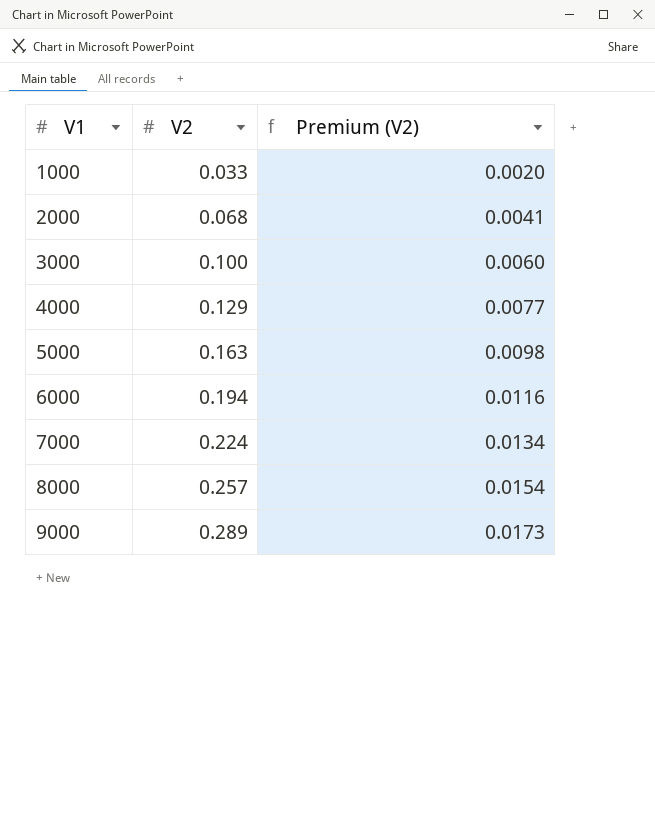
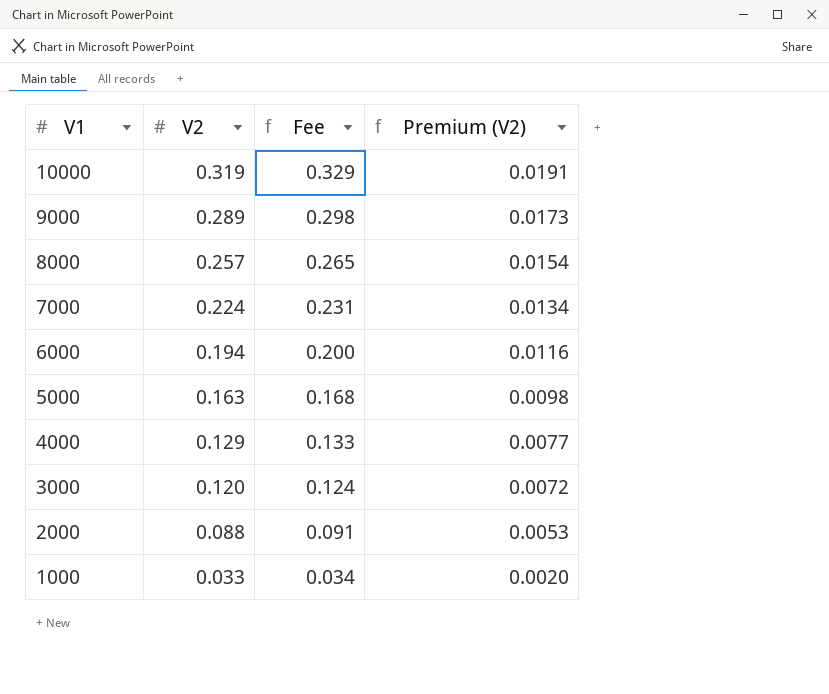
row order: V1 ascending -> V1 descending
column Fee | formula: none -> [V2] * 1.03
row 10000: none -> 0.319 | 0.329 | 0.0191
3000 | V2: 0.100 -> 0.120
3000 | Premium (V2): 0.0060 -> 0.0072
2000 | V2: 0.068 -> 0.088
2000 | Premium (V2): 0.0041 -> 0.0053

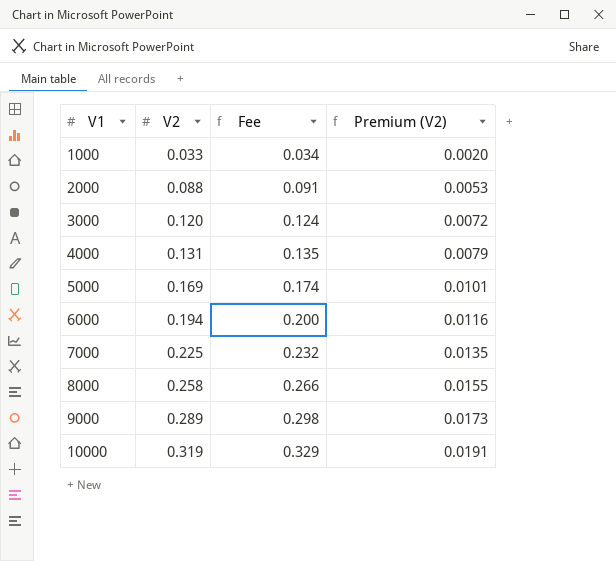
row order: V1 descending -> V1 ascending
4000 | V2: 0.129 -> 0.131
4000 | Fee: 0.133 -> 0.135
4000 | Premium (V2): 0.0077 -> 0.0079
5000 | V2: 0.163 -> 0.169
5000 | Fee: 0.168 -> 0.174
5000 | Premium (V2): 0.0098 -> 0.0101
7000 | V2: 0.224 -> 0.225
7000 | Fee: 0.231 -> 0.232
7000 | Premium (V2): 0.0134 -> 0.0135
8000 | V2: 0.257 -> 0.258
8000 | Fee: 0.265 -> 0.266
8000 | Premium (V2): 0.0154 -> 0.0155

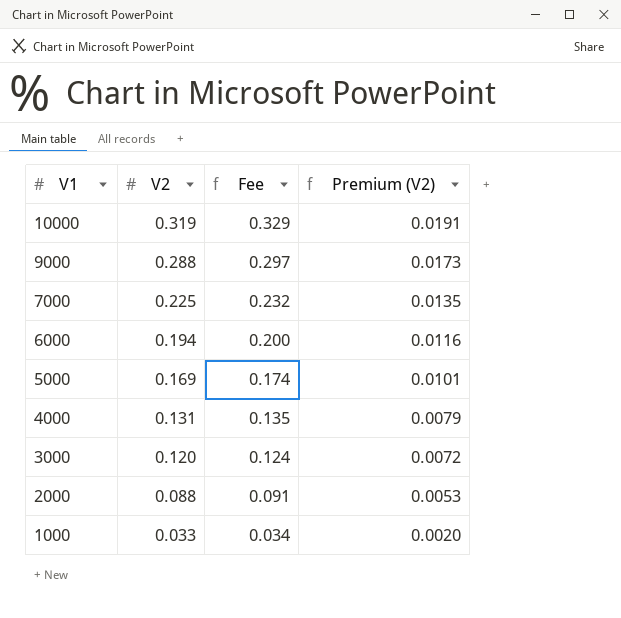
row order: V1 ascending -> V1 descending
row 8000: 0.258 | 0.266 | 0.0155 -> none
9000 | V2: 0.289 -> 0.288
9000 | Fee: 0.298 -> 0.297

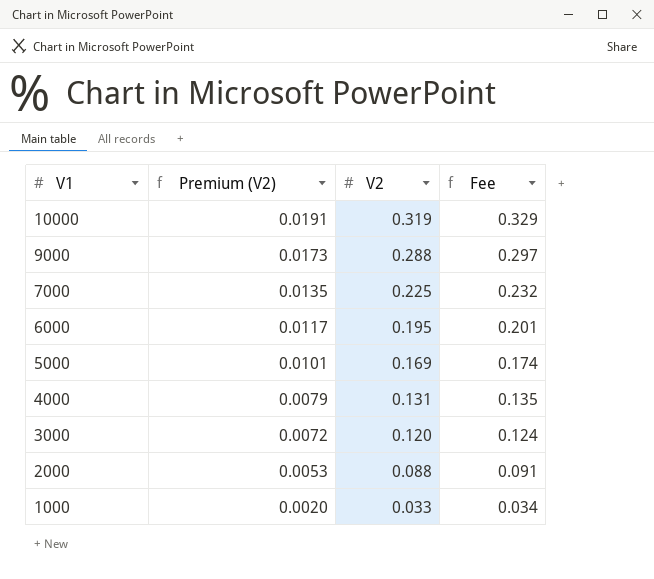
column Premium (V2) | position: 4 -> 2
6000 | Premium (V2): 0.0116 -> 0.0117
6000 | V2: 0.194 -> 0.195
6000 | Fee: 0.200 -> 0.201

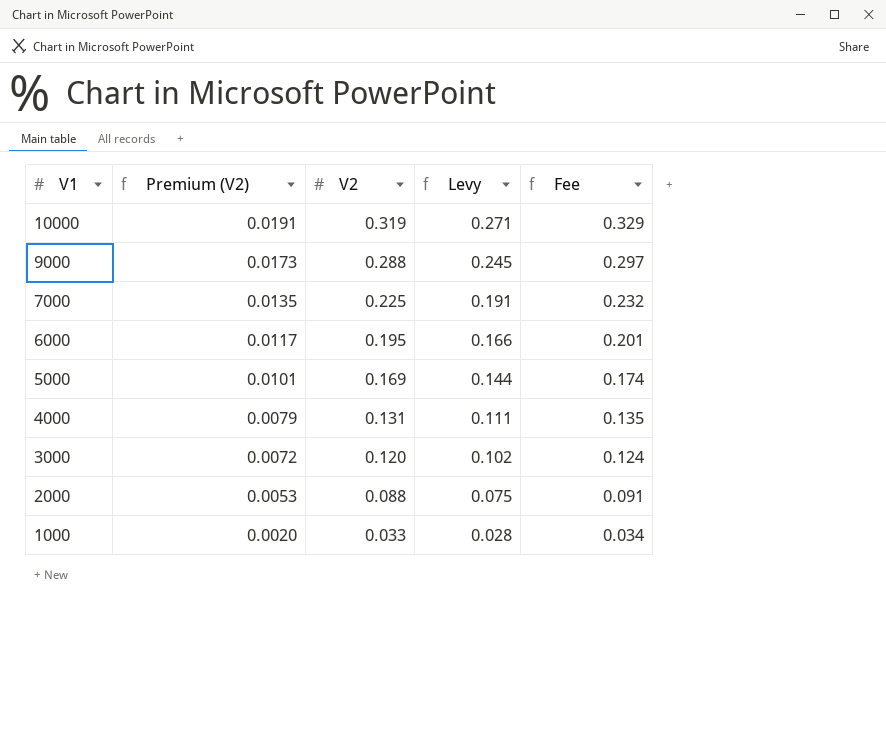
column Levy | formula: none -> [V2] * 0.85

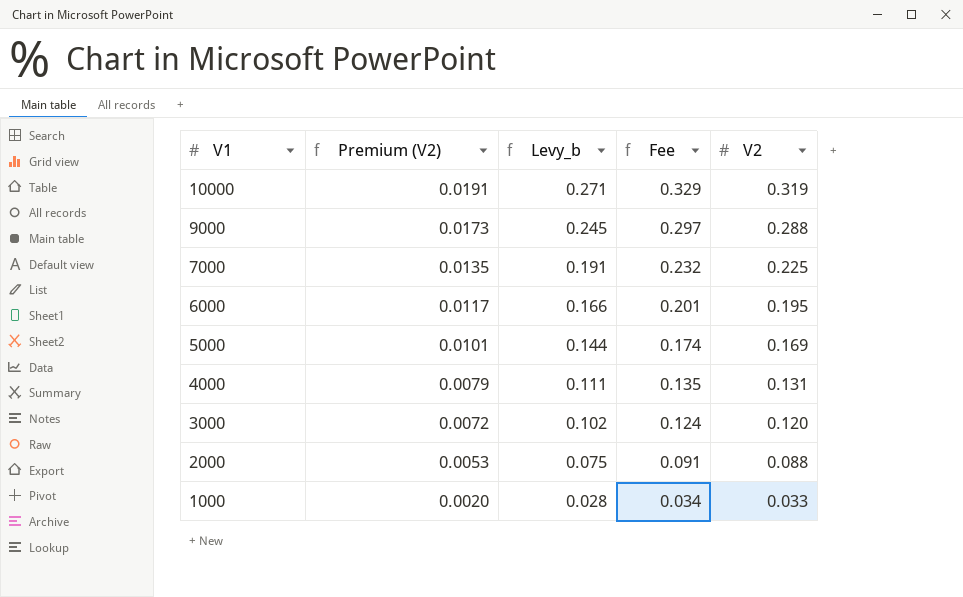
column name: Levy -> Levy_b
column V2 | position: 3 -> 5

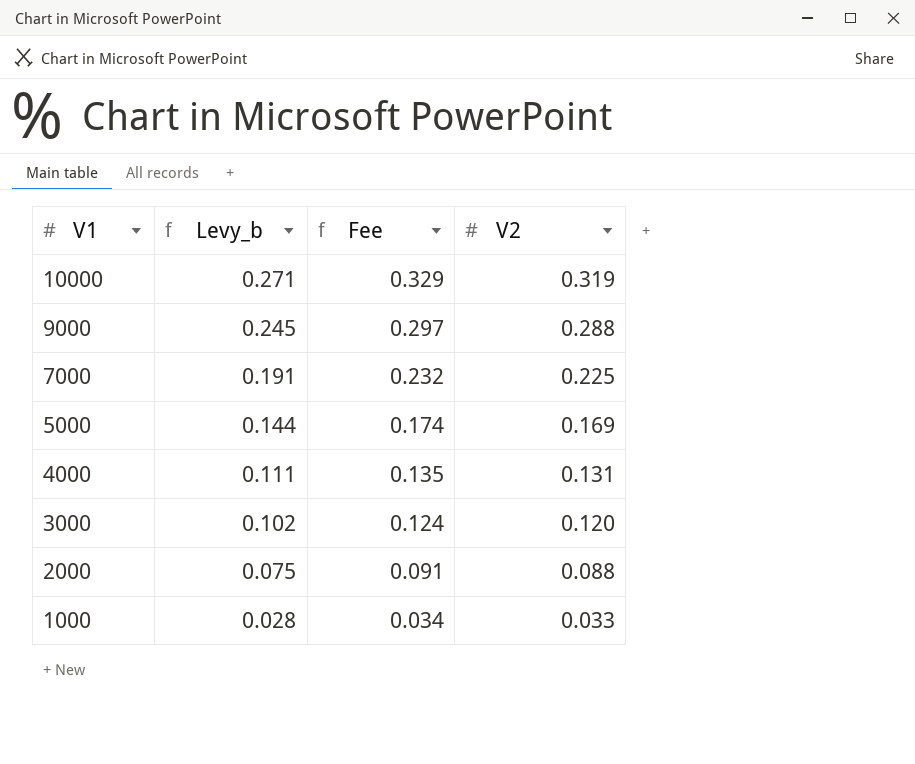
column Premium (V2) | formula: [V2] * 0.06 -> none
row 6000: 0.0117 | 0.166 | 0.201 | 0.195 -> none

